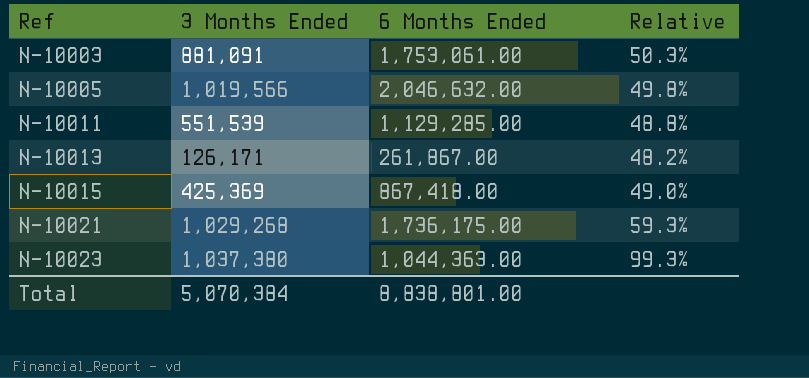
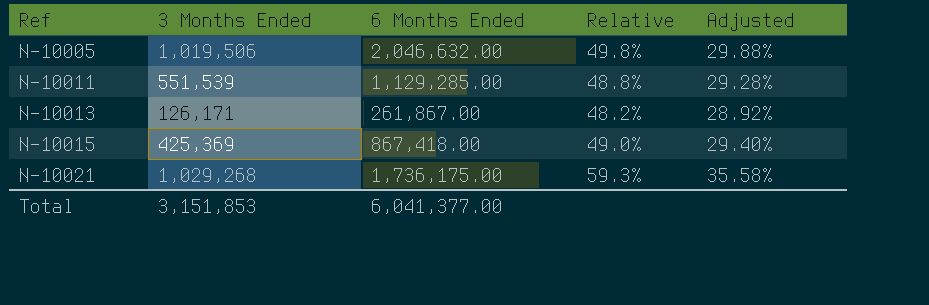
column Adjusted | formula: none -> [Relative] * 0.6
row N-10003: 881,091 | 1,753,061.00 | 50.3% -> none
row N-10023: 1,037,380 | 1,044,363.00 | 99.3% -> none
N-10005 | 3 Months Ended: 1,019,566 -> 1,019,506
Total | 3 Months Ended: 5,070,384 -> 3,151,853
Total | 6 Months Ended: 8,838,801.00 -> 6,041,377.00

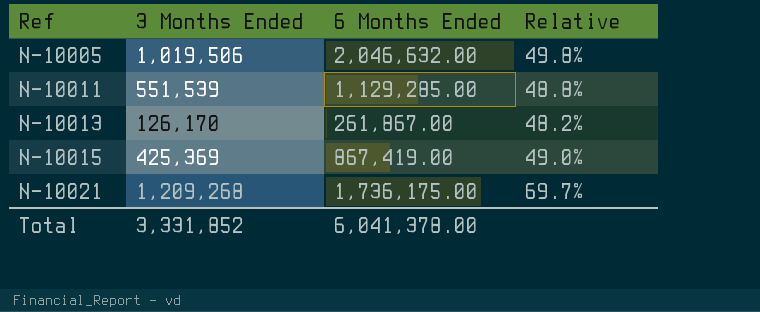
column Adjusted | formula: [Relative] * 0.6 -> none
N-10013 | 3 Months Ended: 126,171 -> 126,170
N-10015 | 6 Months Ended: 867,418.00 -> 867,419.00
N-10021 | 3 Months Ended: 1,029,268 -> 1,209,268
N-10021 | Relative: 59.3% -> 69.7%
Total | 3 Months Ended: 3,151,853 -> 3,331,852
Total | 6 Months Ended: 6,041,377.00 -> 6,041,378.00

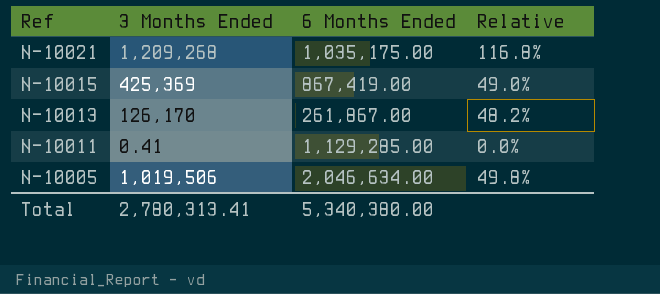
row order: Ref ascending -> Ref descending
N-10021 | 6 Months Ended: 1,736,175.00 -> 1,035,175.00
N-10021 | Relative: 69.7% -> 116.8%
N-10011 | 3 Months Ended: 551,539 -> 0.41
N-10011 | Relative: 48.8% -> 0.0%
N-10005 | 6 Months Ended: 2,046,632.00 -> 2,046,634.00
Total | 3 Months Ended: 3,331,852 -> 2,780,313.41
Total | 6 Months Ended: 6,041,378.00 -> 5,340,380.00

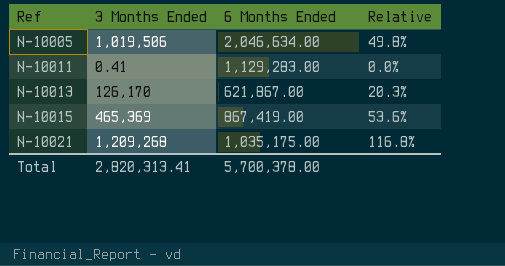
row order: Ref descending -> Ref ascending
N-10011 | 6 Months Ended: 1,129,285.00 -> 1,129,283.00
N-10013 | 6 Months Ended: 261,867.00 -> 621,867.00
N-10013 | Relative: 48.2% -> 20.3%
N-10015 | 3 Months Ended: 425,369 -> 465,369
N-10015 | Relative: 49.0% -> 53.6%
Total | 3 Months Ended: 2,780,313.41 -> 2,820,313.41
Total | 6 Months Ended: 5,340,380.00 -> 5,700,378.00

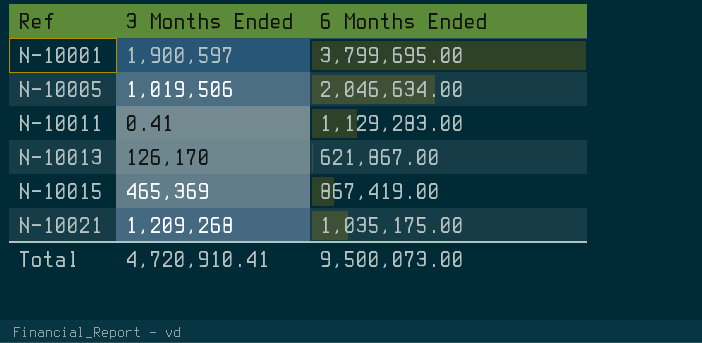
column Relative | formula: [3 Months Ended] / [6 Months Ended] -> none
row N-10001: none -> 1,900,597 | 3,799,695.00
Total | 3 Months Ended: 2,820,313.41 -> 4,720,910.41
Total | 6 Months Ended: 5,700,378.00 -> 9,500,073.00

